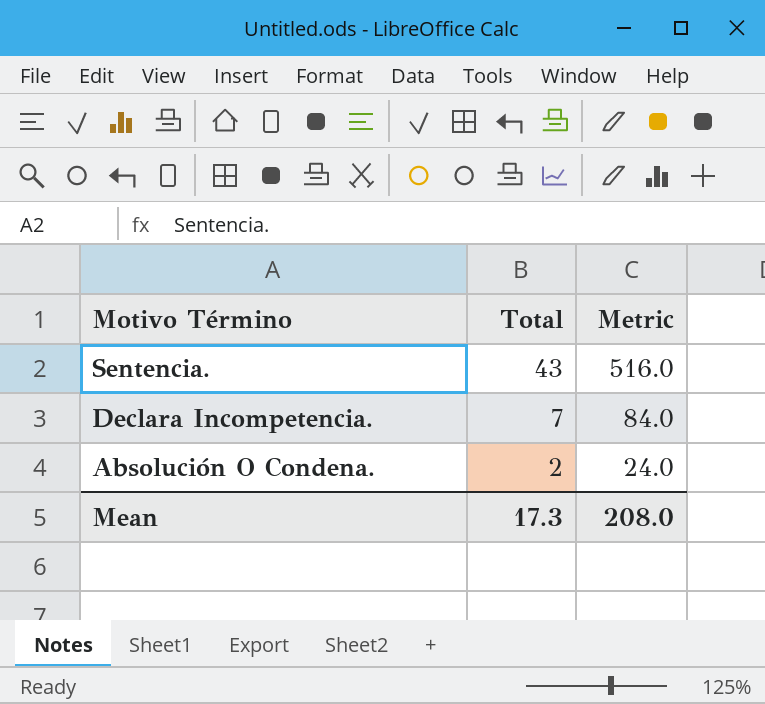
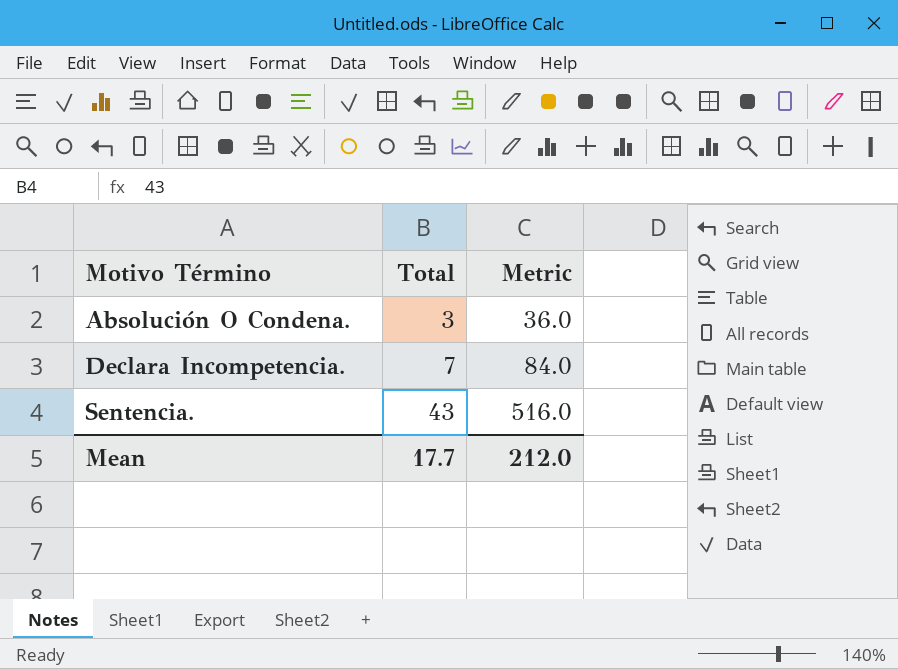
row order: Motivo Término descending -> Motivo Término ascending
Absolución O Condena. | Total: 2 -> 3
Absolución O Condena. | Metric: 24.0 -> 36.0
Mean | Total: 17.3 -> 17.7
Mean | Metric: 208.0 -> 212.0

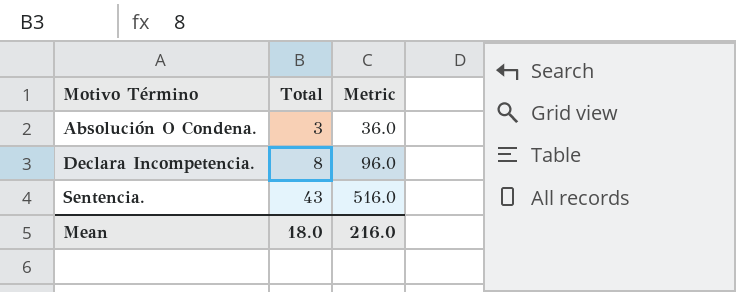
Declara Incompetencia. | Total: 7 -> 8
Declara Incompetencia. | Metric: 84.0 -> 96.0
Mean | Total: 17.7 -> 18.0
Mean | Metric: 212.0 -> 216.0

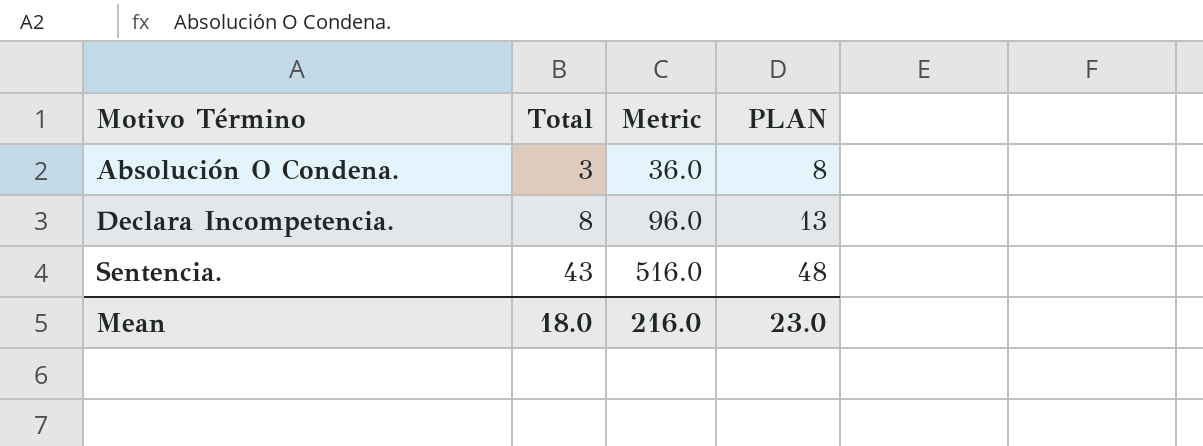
column PLAN | formula: none -> [Total] + 5

